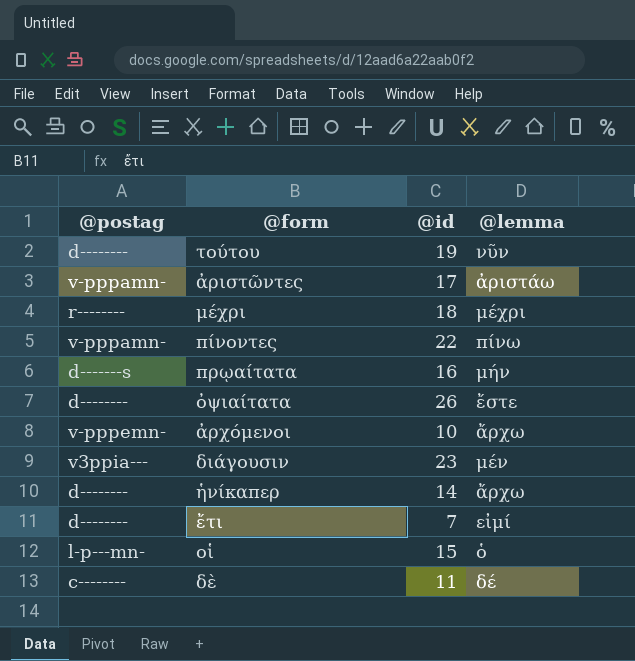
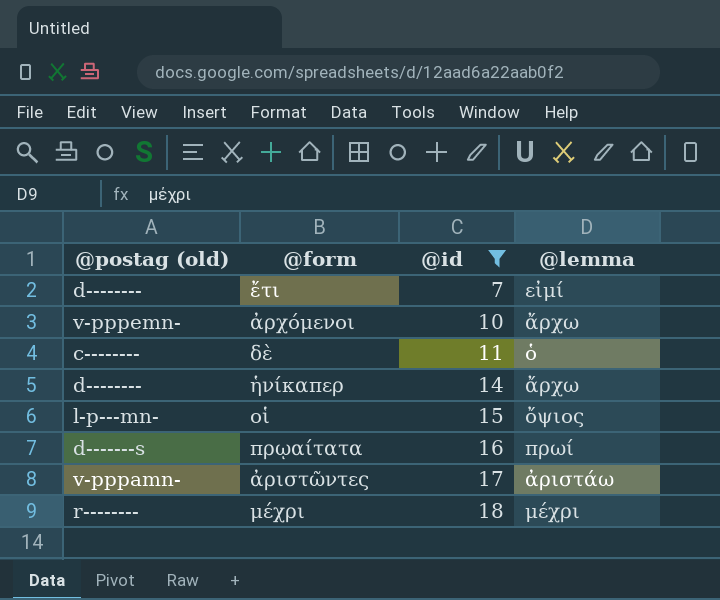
filter: none -> @id <= 18
row order: none -> @id ascending
column name: @postag -> @postag (old)
δὲ | @lemma: δέ -> ὁ
οἱ | @lemma: ὁ -> ὄψιος
πρῳαίτατα | @lemma: μήν -> πρωί

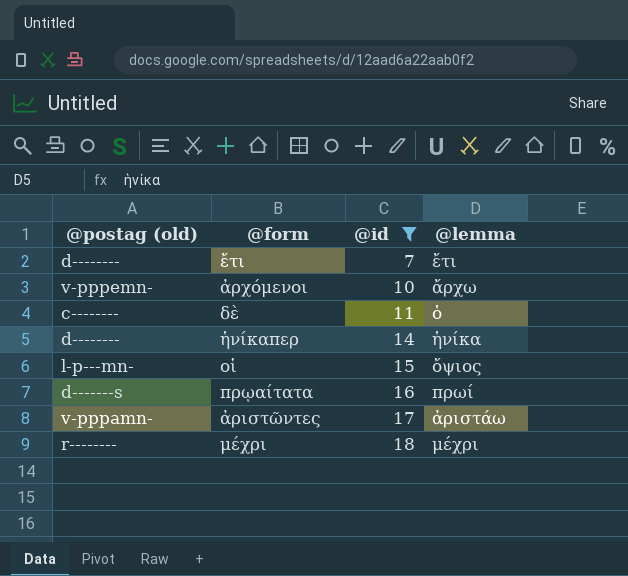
ἔτι | @lemma: εἰμί -> ἔτι
ἡνίκαπερ | @lemma: ἄρχω -> ἡνίκα

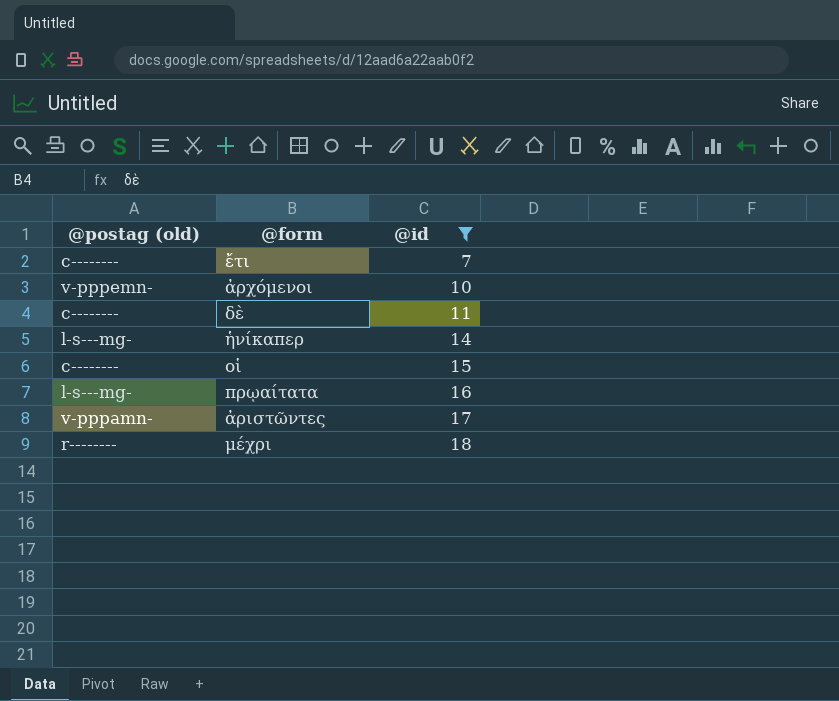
column @lemma | position: 4 -> none
ἔτι | @postag (old): d-------- -> c--------
ἡνίκαπερ | @postag (old): d-------- -> l-s---mg-
οἱ | @postag (old): l-p---mn- -> c--------
πρῳαίτατα | @postag (old): d-------s -> l-s---mg-

